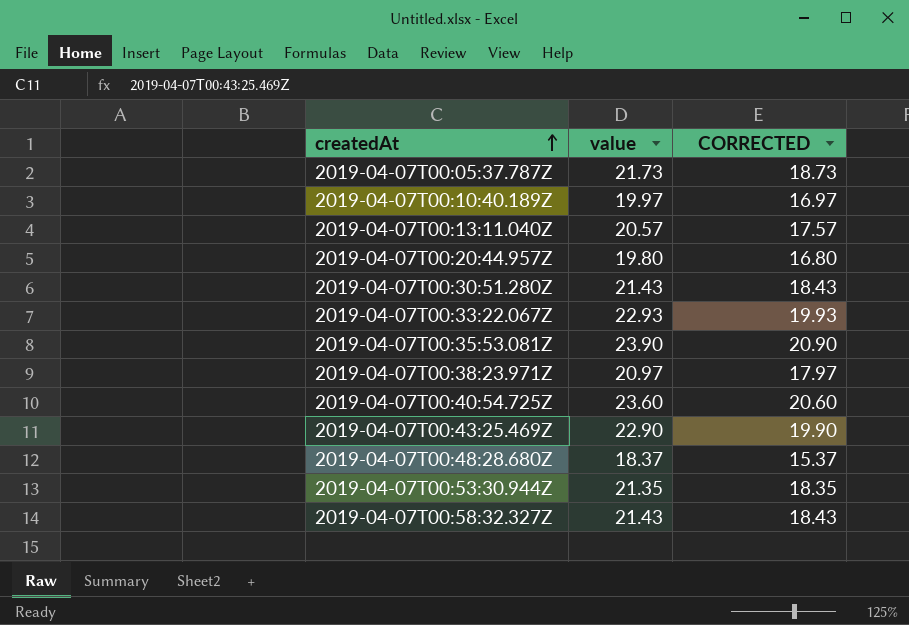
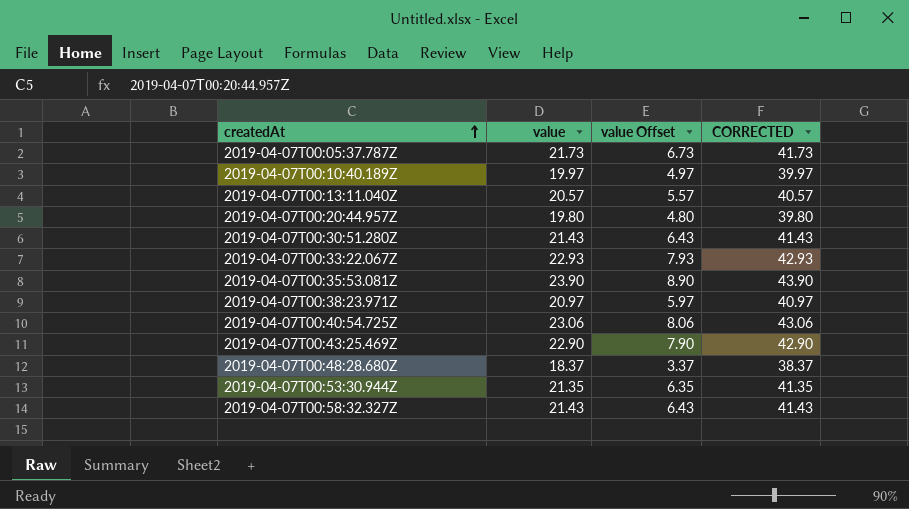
column value Offset | formula: none -> [value] - 15
column CORRECTED | formula: [value] - 3 -> [value] + 20
2019-04-07T00:40:54.725Z | value: 23.60 -> 23.06

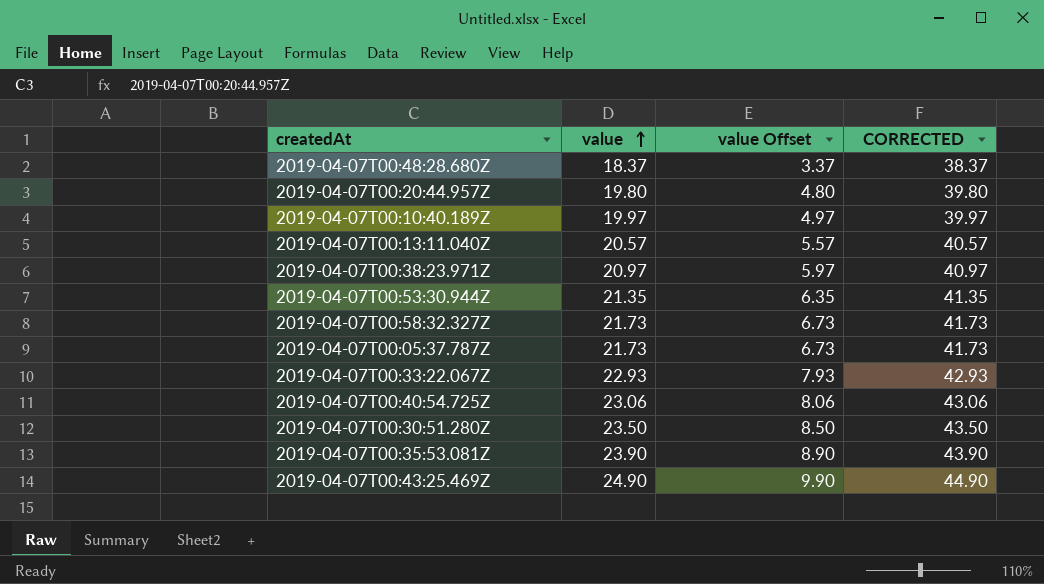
row order: createdAt ascending -> value ascending
2019-04-07T00:58:32.327Z | value: 21.43 -> 21.73
2019-04-07T00:58:32.327Z | value Offset: 6.43 -> 6.73
2019-04-07T00:58:32.327Z | CORRECTED: 41.43 -> 41.73
2019-04-07T00:30:51.280Z | value: 21.43 -> 23.50
2019-04-07T00:30:51.280Z | value Offset: 6.43 -> 8.50
2019-04-07T00:30:51.280Z | CORRECTED: 41.43 -> 43.50
2019-04-07T00:43:25.469Z | value: 22.90 -> 24.90
2019-04-07T00:43:25.469Z | value Offset: 7.90 -> 9.90
2019-04-07T00:43:25.469Z | CORRECTED: 42.90 -> 44.90

